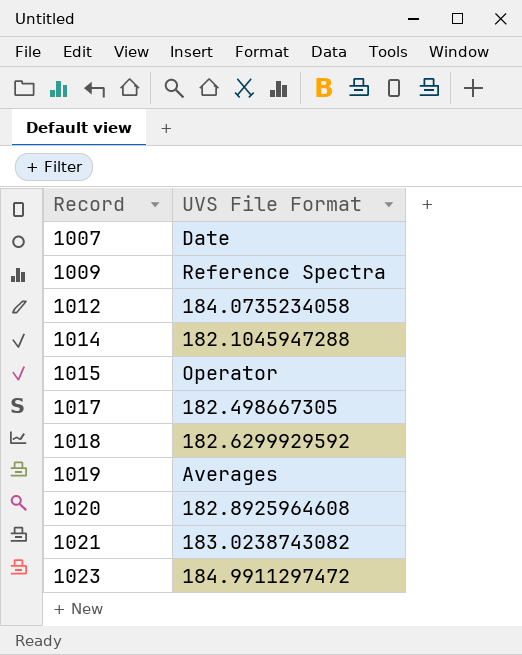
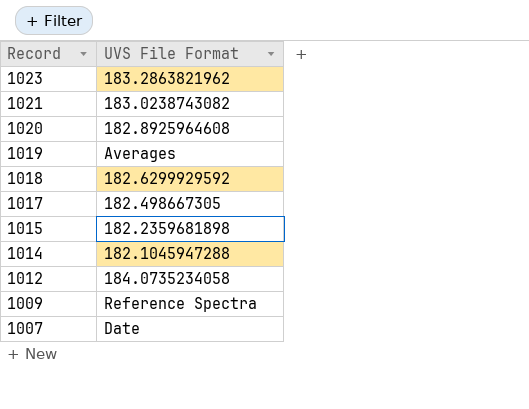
row order: Record ascending -> Record descending
1023 | UVS File Format: 184.9911297472 -> 183.2863821962
1015 | UVS File Format: Operator -> 182.2359681898

